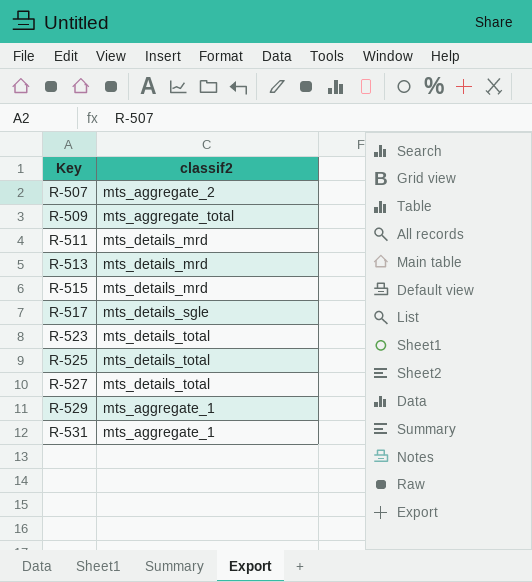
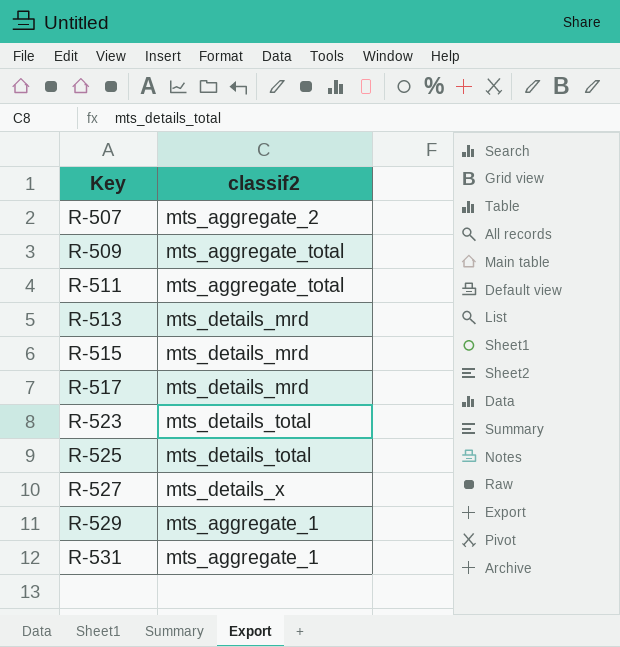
R-511 | classif2: mts_details_mrd -> mts_aggregate_total
R-517 | classif2: mts_details_sgle -> mts_details_mrd
R-527 | classif2: mts_details_total -> mts_details_x

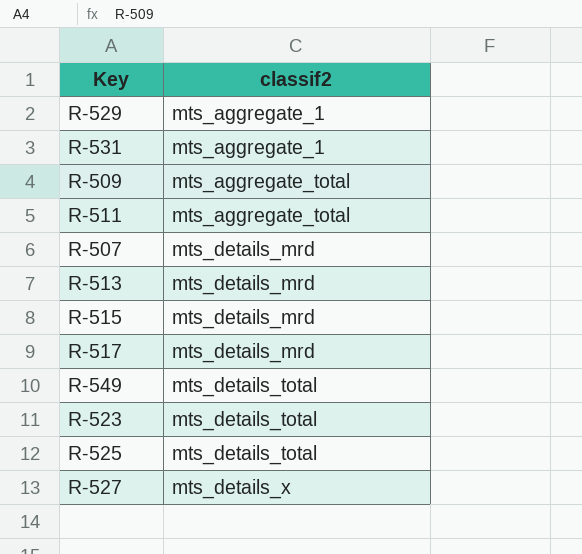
row order: Key ascending -> classif2 ascending
R-507 | classif2: mts_aggregate_2 -> mts_details_mrd
row R-549: none -> mts_details_total

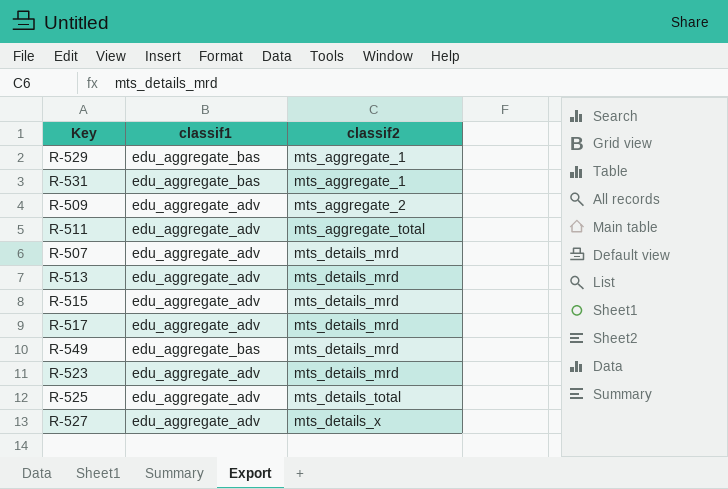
column classif1 | position: none -> 2
R-509 | classif2: mts_aggregate_total -> mts_aggregate_2
R-549 | classif2: mts_details_total -> mts_details_mrd
R-523 | classif2: mts_details_total -> mts_details_mrd

